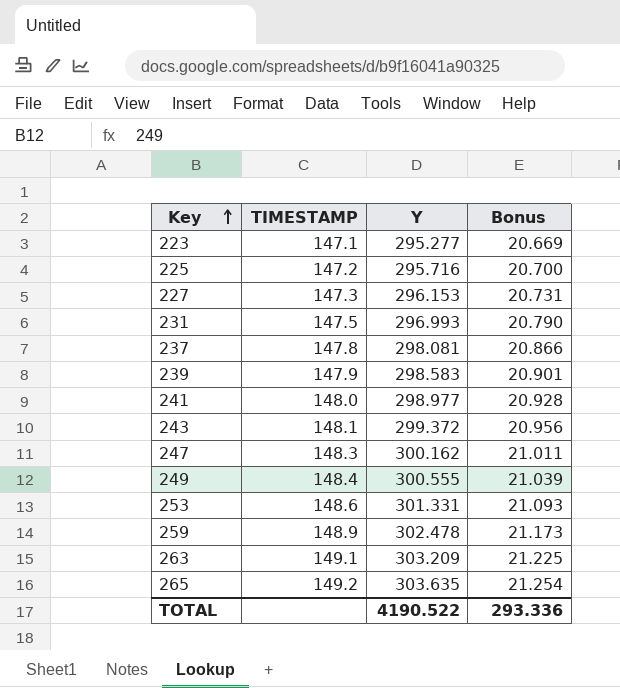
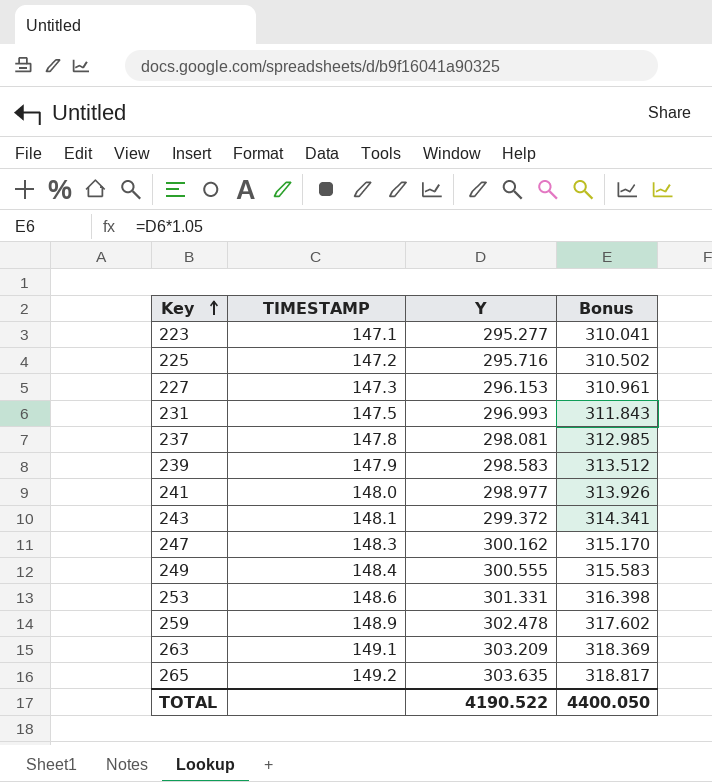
column Bonus | formula: [Y] * 0.07 -> [Y] * 1.05
TOTAL | Bonus: 293.336 -> 4400.050

